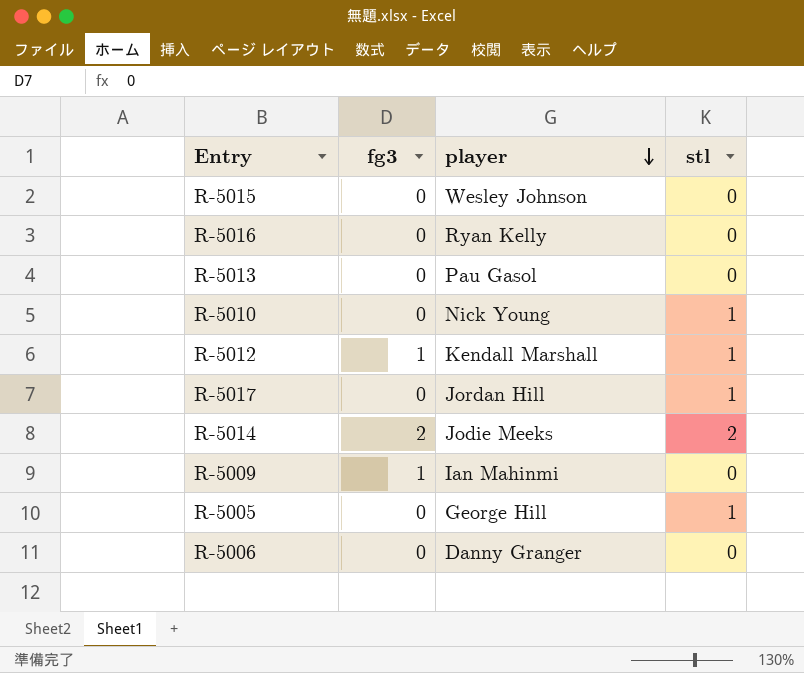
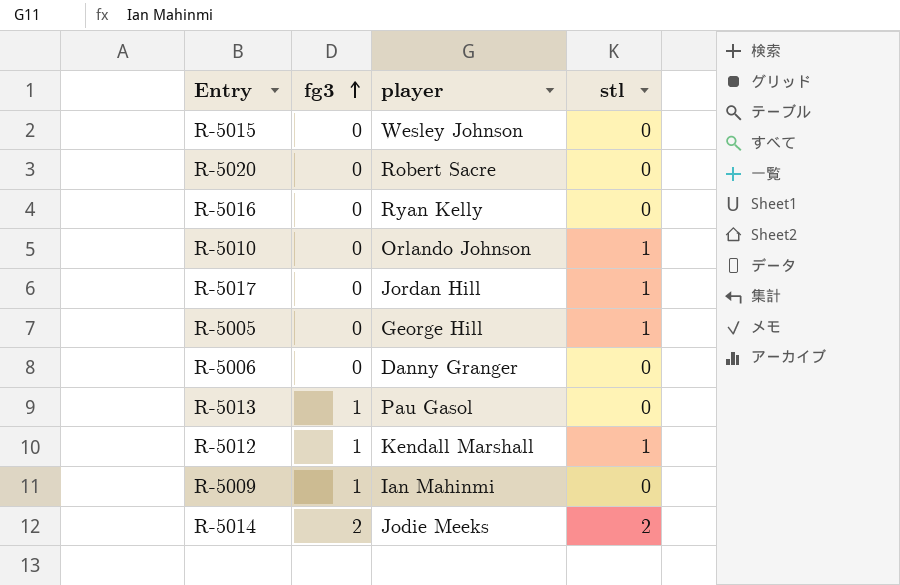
row order: player descending -> fg3 ascending
row R-5020: none -> 0 | Robert Sacre | 0
R-5010 | player: Nick Young -> Orlando Johnson
R-5013 | fg3: 0 -> 1

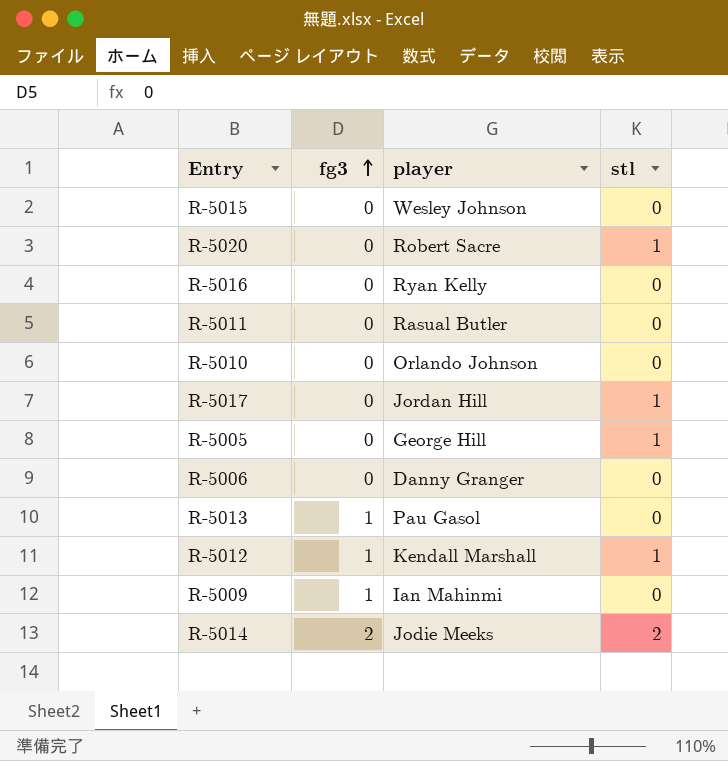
R-5020 | stl: 0 -> 1
row R-5011: none -> 0 | Rasual Butler | 0
R-5010 | stl: 1 -> 0

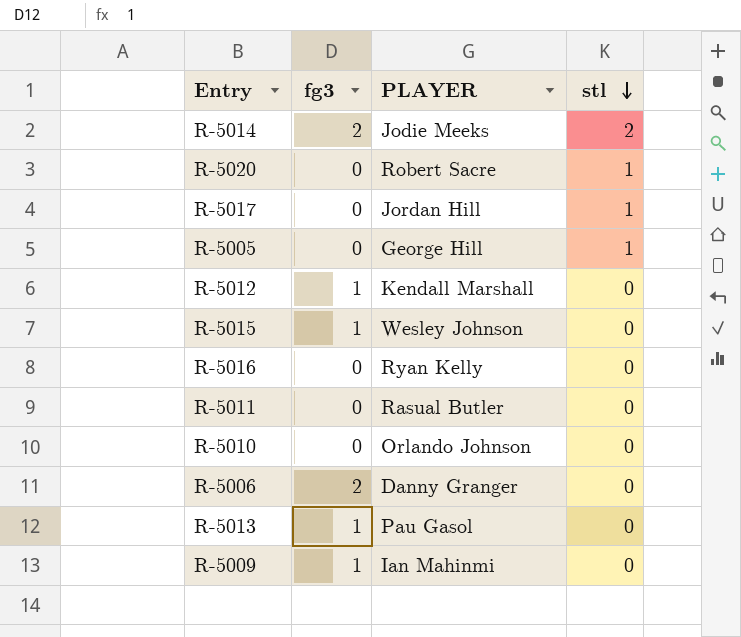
row order: fg3 ascending -> stl descending
column name: player -> PLAYER
R-5012 | stl: 1 -> 0
R-5015 | fg3: 0 -> 1
R-5006 | fg3: 0 -> 2

